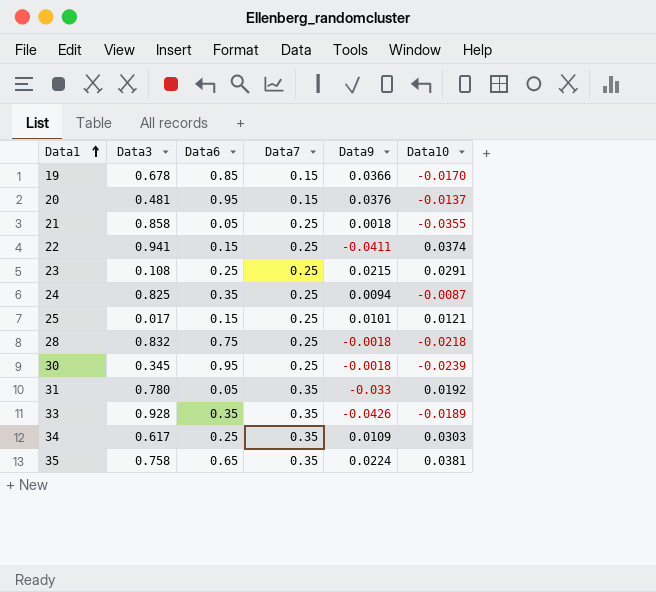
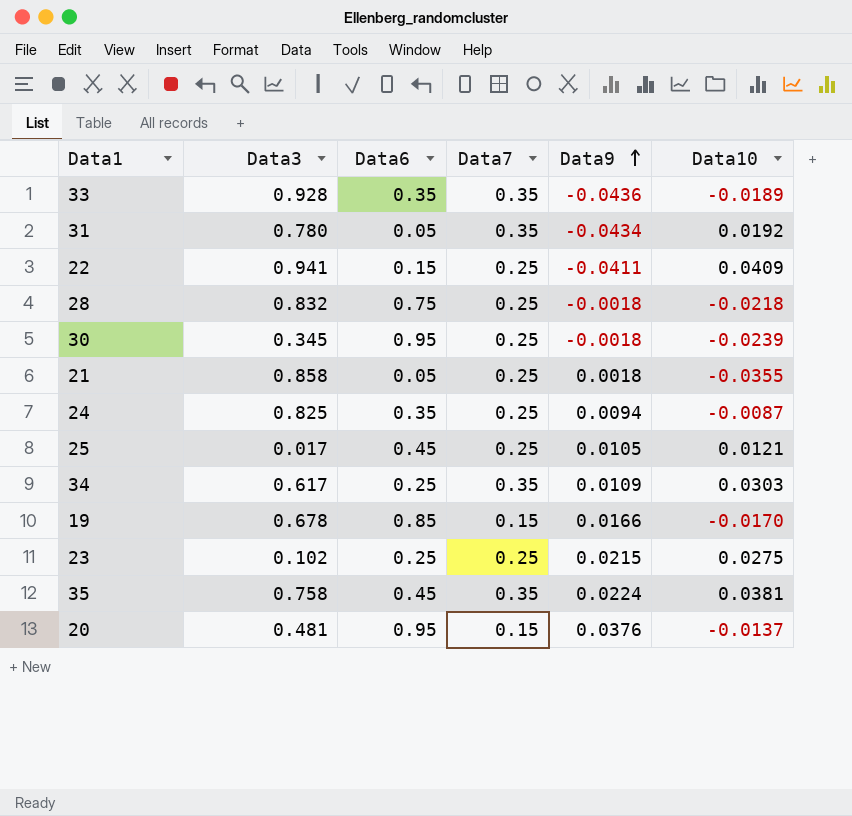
row order: Data1 ascending -> Data9 ascending
33 | Data9: -0.0426 -> -0.0436
31 | Data9: -0.033 -> -0.0434
22 | Data10: 0.0374 -> 0.0409
25 | Data6: 0.15 -> 0.45
25 | Data9: 0.0101 -> 0.0105
19 | Data9: 0.0366 -> 0.0166
23 | Data3: 0.108 -> 0.102
23 | Data10: 0.0291 -> 0.0275
35 | Data6: 0.65 -> 0.45

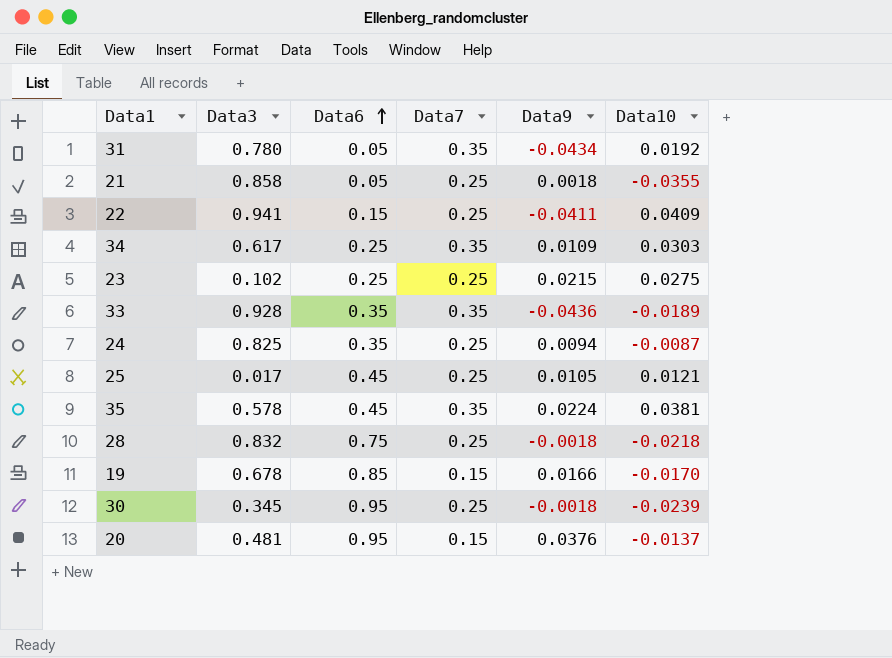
row order: Data9 ascending -> Data6 ascending
35 | Data3: 0.758 -> 0.578

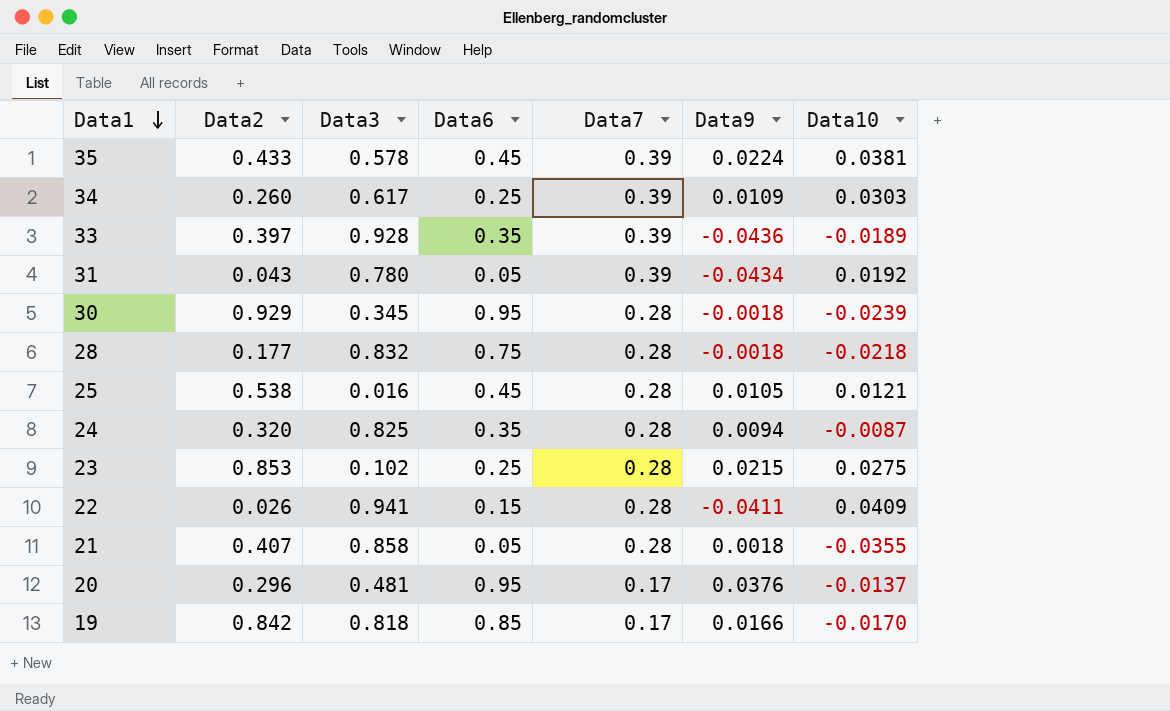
row order: Data6 ascending -> Data1 descending
column Data2 | position: none -> 2
35 | Data7: 0.35 -> 0.39
34 | Data7: 0.35 -> 0.39
33 | Data7: 0.35 -> 0.39
31 | Data7: 0.35 -> 0.39
30 | Data7: 0.25 -> 0.28
28 | Data7: 0.25 -> 0.28
25 | Data3: 0.017 -> 0.016
25 | Data7: 0.25 -> 0.28
24 | Data7: 0.25 -> 0.28
23 | Data7: 0.25 -> 0.28
22 | Data7: 0.25 -> 0.28
21 | Data7: 0.25 -> 0.28
20 | Data7: 0.15 -> 0.17
19 | Data3: 0.678 -> 0.818
19 | Data7: 0.15 -> 0.17

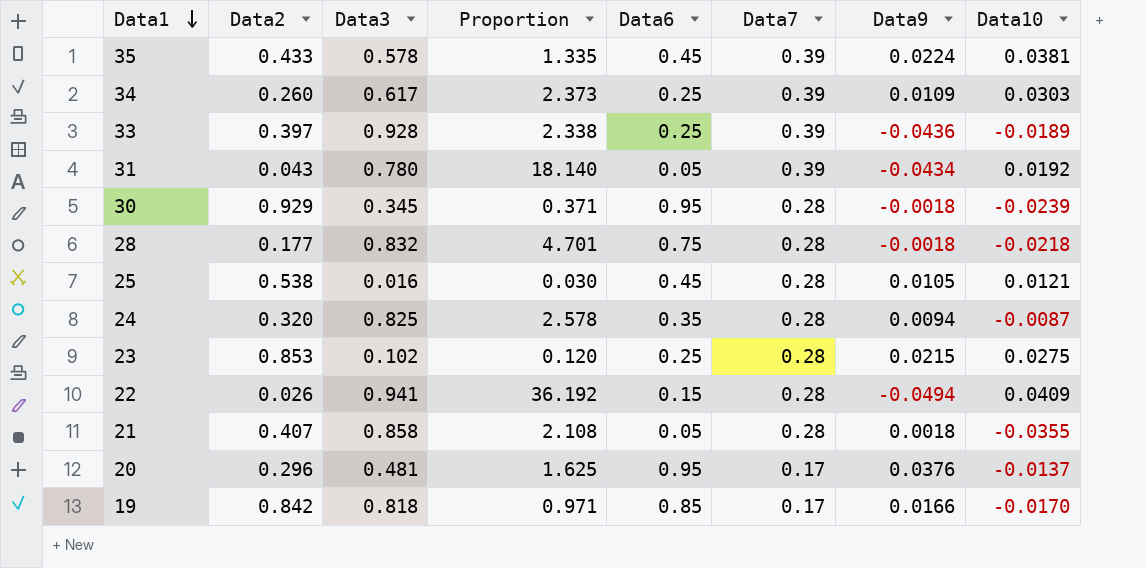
column Proportion | formula: none -> [Data3] / [Data2]
33 | Data6: 0.35 -> 0.25
22 | Data9: -0.0411 -> -0.0494

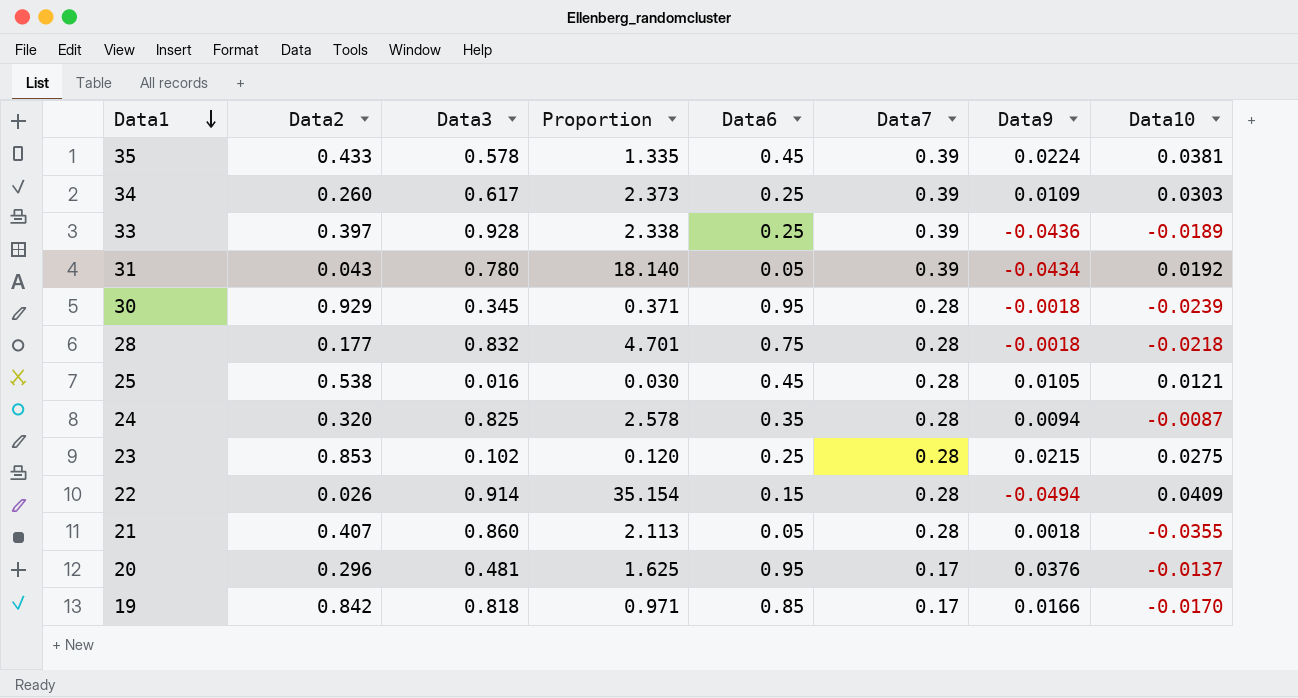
22 | Data3: 0.941 -> 0.914
22 | Proportion: 36.192 -> 35.154
21 | Data3: 0.858 -> 0.860
21 | Proportion: 2.108 -> 2.113

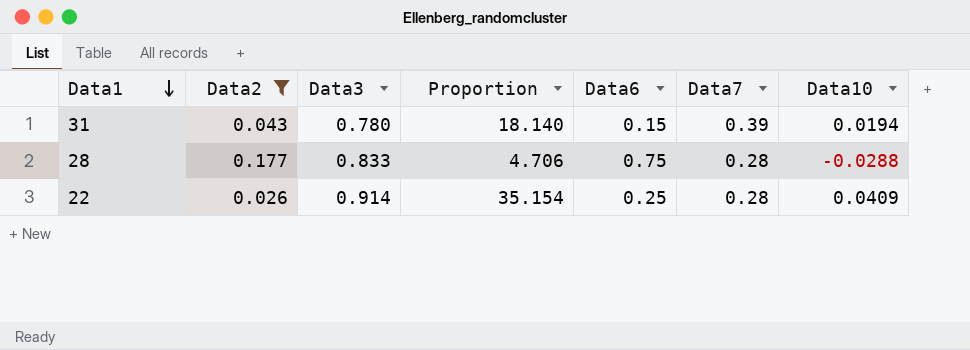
filter: none -> Data2 <= 0.177
column Data9 | position: 7 -> none
31 | Data6: 0.05 -> 0.15
31 | Data10: 0.0192 -> 0.0194
28 | Data3: 0.832 -> 0.833
28 | Proportion: 4.701 -> 4.706
28 | Data10: -0.0218 -> -0.0288
22 | Data6: 0.15 -> 0.25

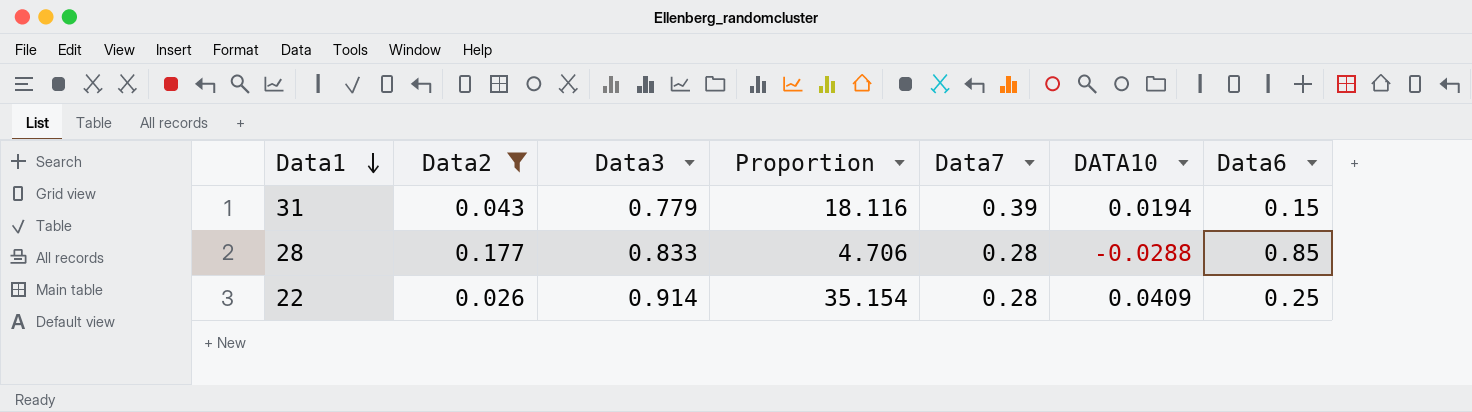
column name: Data10 -> DATA10
column Data6 | position: 5 -> 7
31 | Data3: 0.780 -> 0.779
31 | Proportion: 18.140 -> 18.116
28 | Data6: 0.75 -> 0.85

